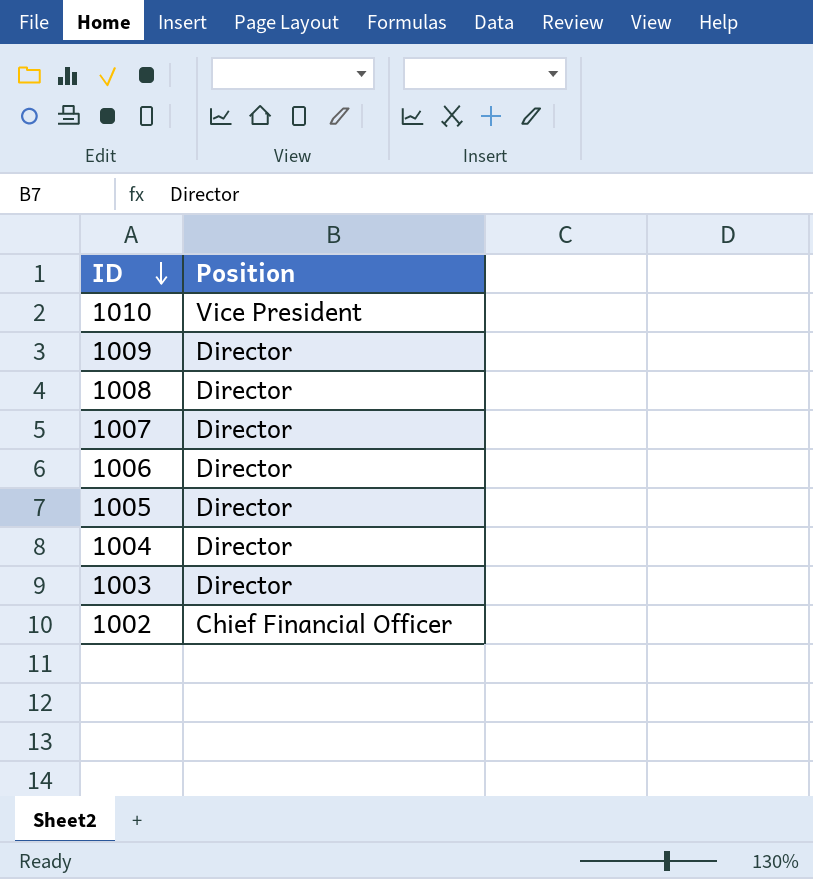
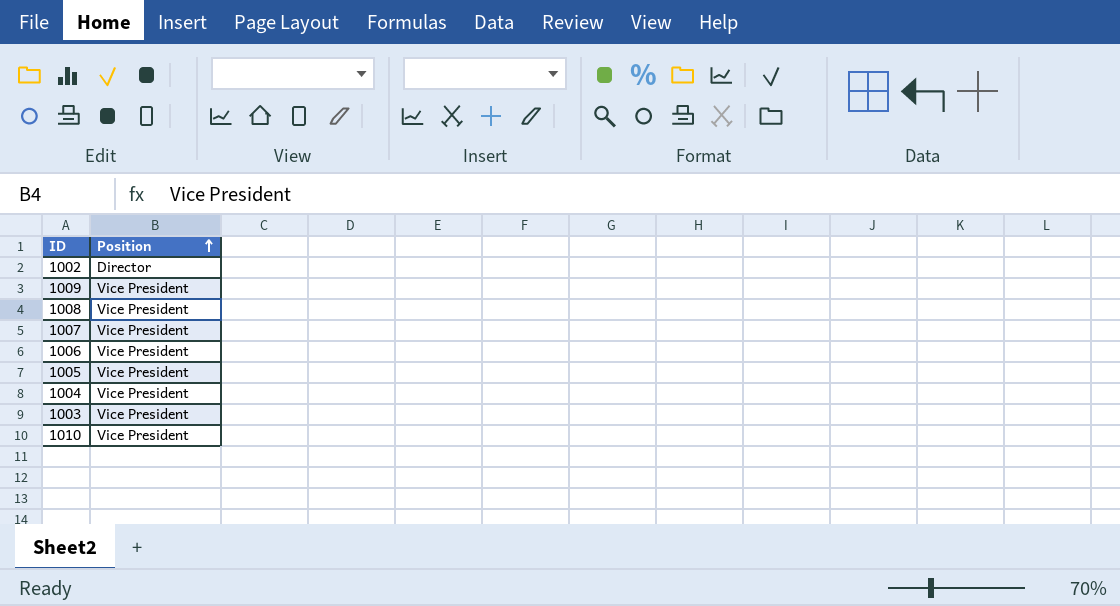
row order: ID descending -> Position ascending
1002 | Position: Chief Financial Officer -> Director
1009 | Position: Director -> Vice President
1008 | Position: Director -> Vice President
1007 | Position: Director -> Vice President
1006 | Position: Director -> Vice President
1005 | Position: Director -> Vice President
1004 | Position: Director -> Vice President
1003 | Position: Director -> Vice President

